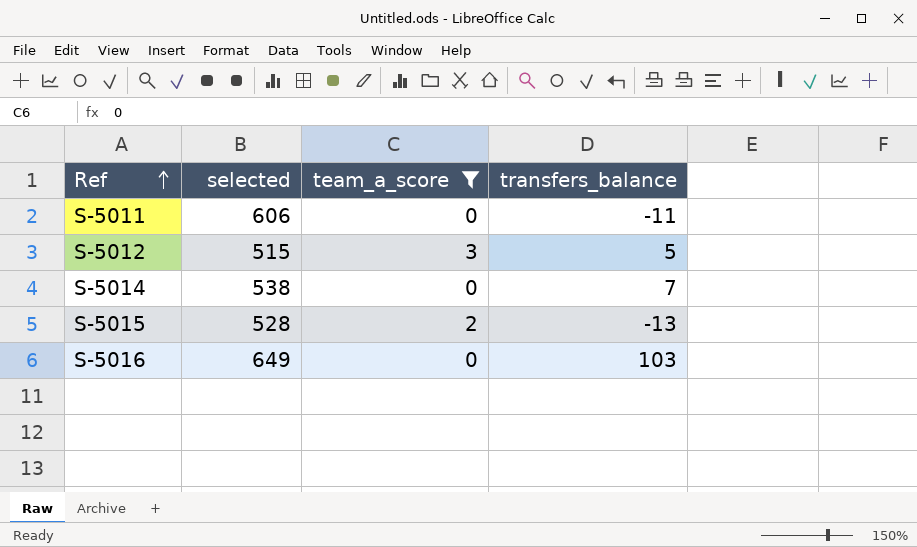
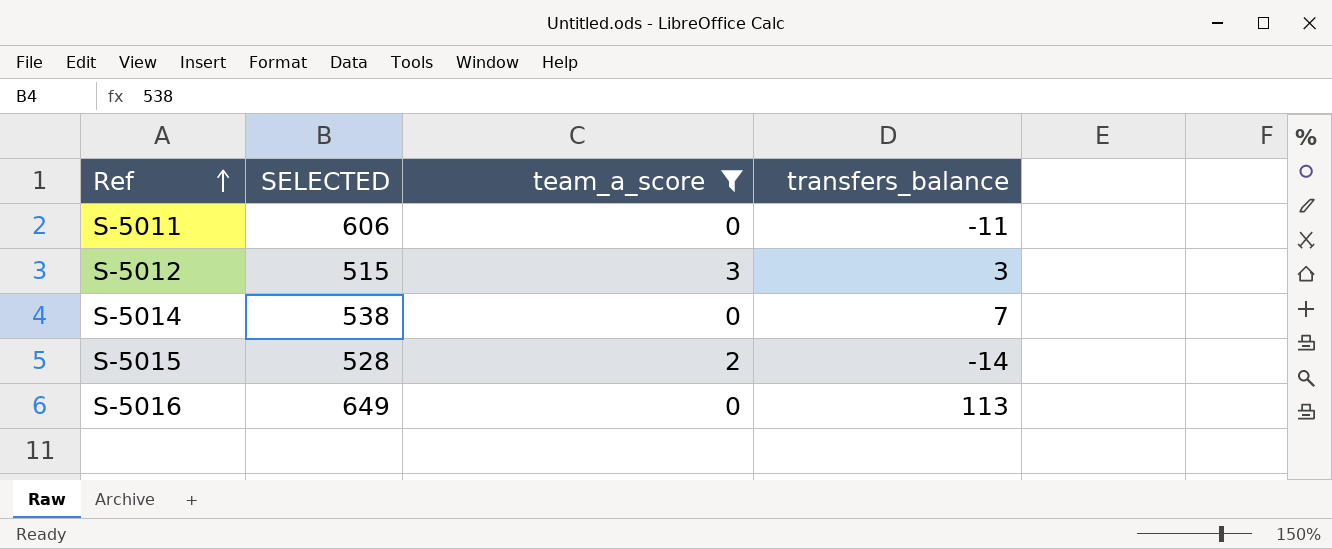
column name: selected -> SELECTED
S-5012 | transfers_balance: 5 -> 3
S-5015 | transfers_balance: -13 -> -14
S-5016 | transfers_balance: 103 -> 113

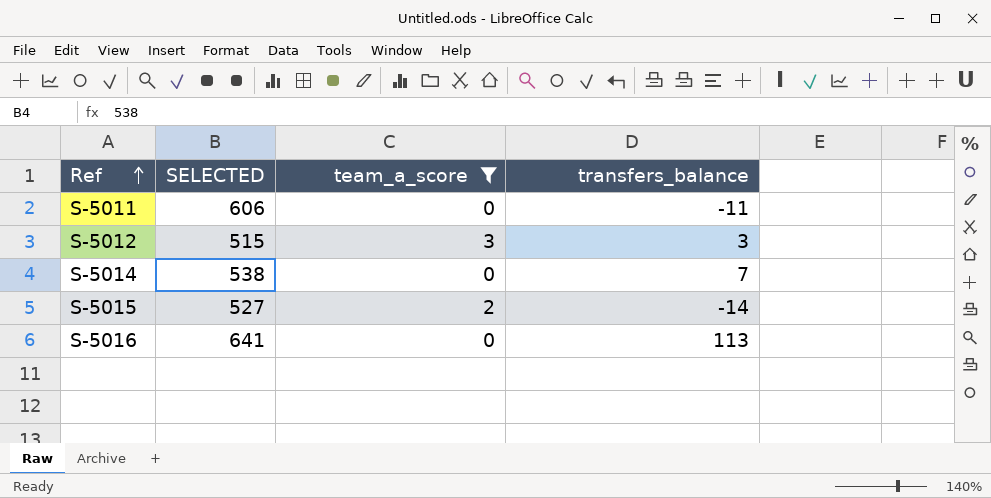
S-5015 | SELECTED: 528 -> 527
S-5016 | SELECTED: 649 -> 641

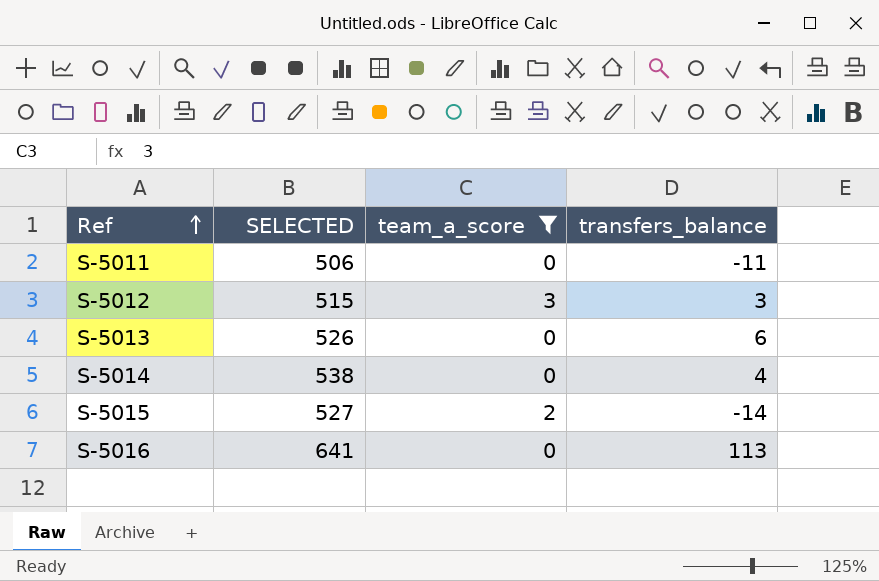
S-5011 | SELECTED: 606 -> 506
row S-5013: none -> 526 | 0 | 6
S-5014 | transfers_balance: 7 -> 4

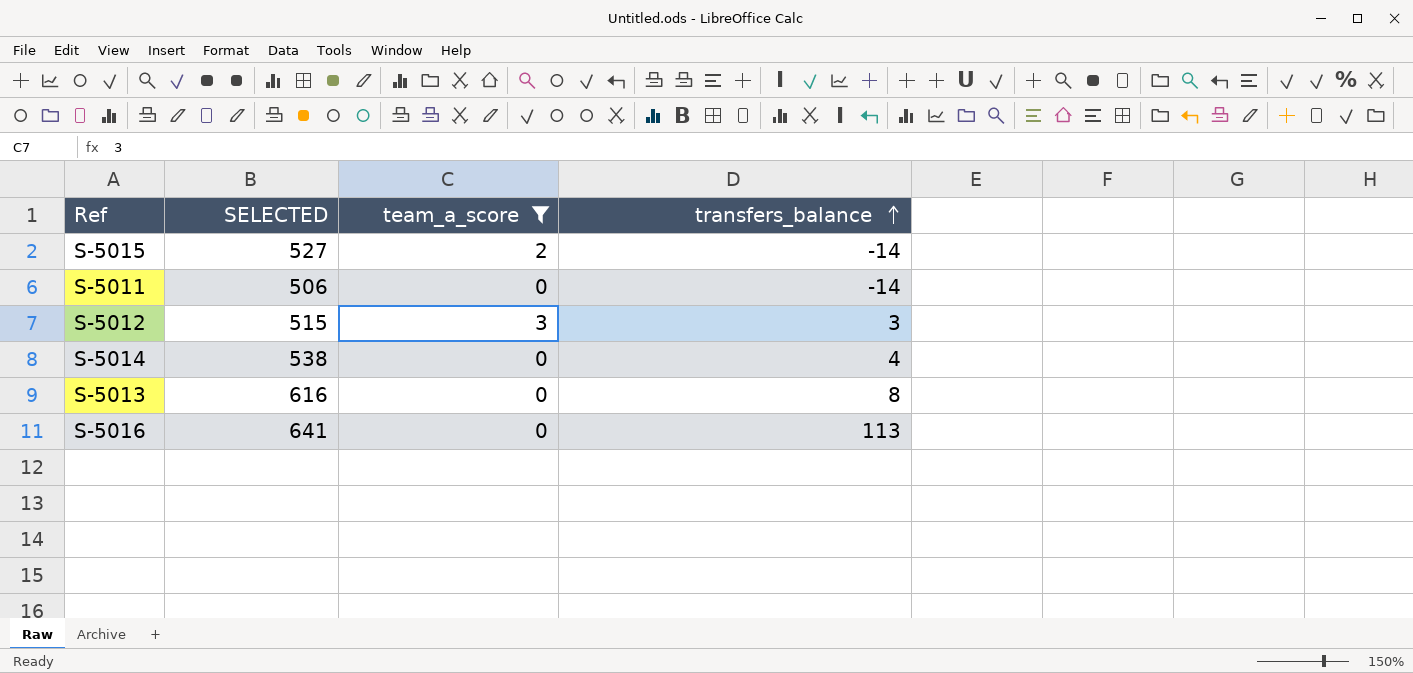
row order: Ref ascending -> transfers_balance ascending
S-5011 | transfers_balance: -11 -> -14
S-5013 | SELECTED: 526 -> 616
S-5013 | transfers_balance: 6 -> 8

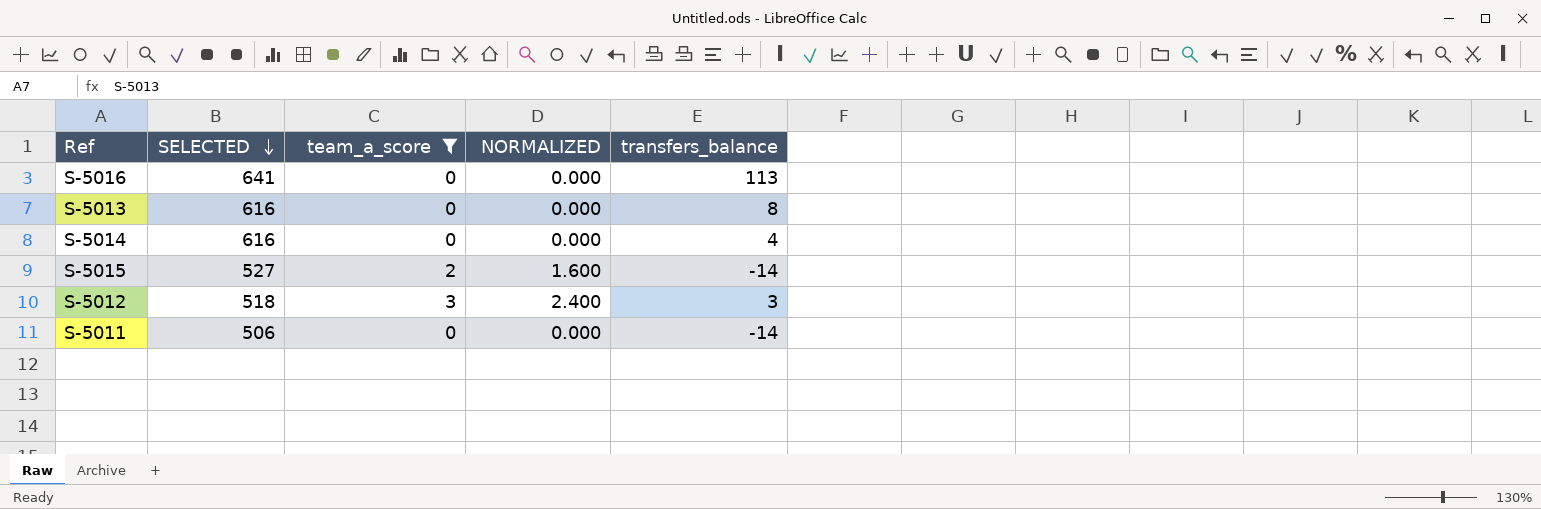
row order: transfers_balance ascending -> SELECTED descending
column NORMALIZED | formula: none -> [team_a_score] * 0.8
S-5014 | SELECTED: 538 -> 616
S-5012 | SELECTED: 515 -> 518

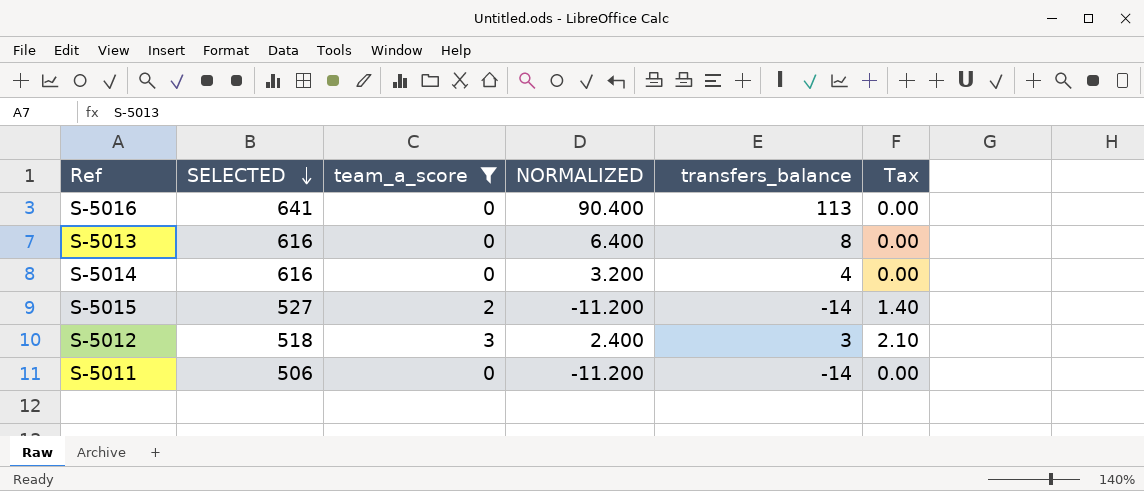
column NORMALIZED | formula: [team_a_score] * 0.8 -> [transfers_balance] * 0.8
column Tax | formula: none -> [team_a_score] * 0.7

